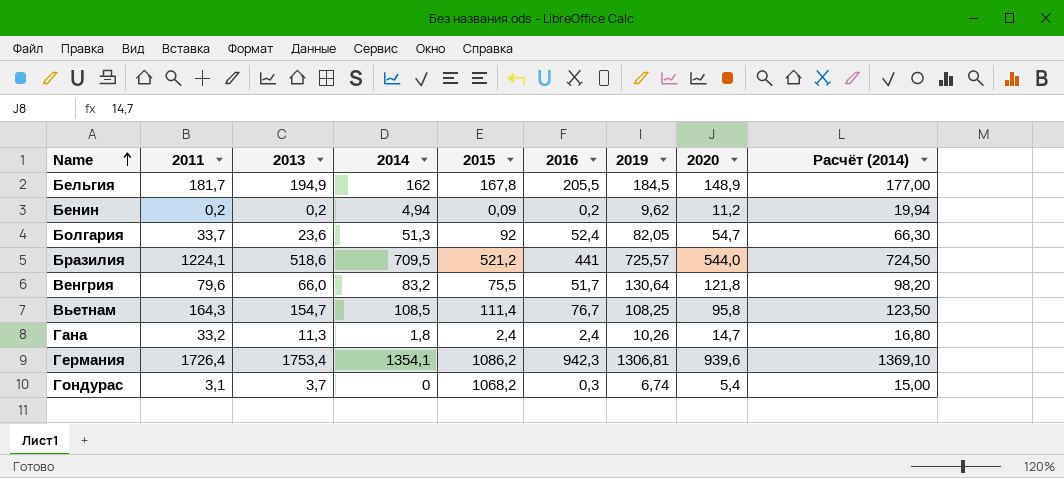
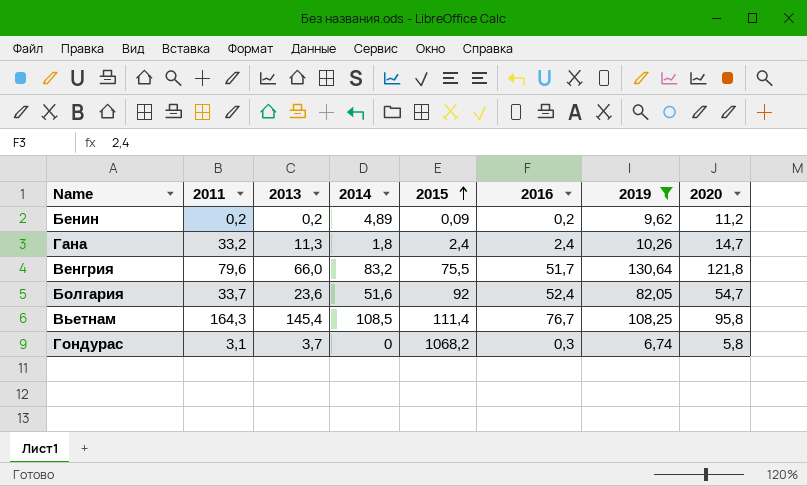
filter: none -> 2019 <= 130,64
row order: Name ascending -> 2015 ascending
column Расчёт (2014) | formula: [2014] + 15 -> none
Бенин | 2014: 4,94 -> 4,89
Болгария | 2014: 51,3 -> 51,6
Вьетнам | 2013: 154,7 -> 145,4
Гондурас | 2020: 5,4 -> 5,8

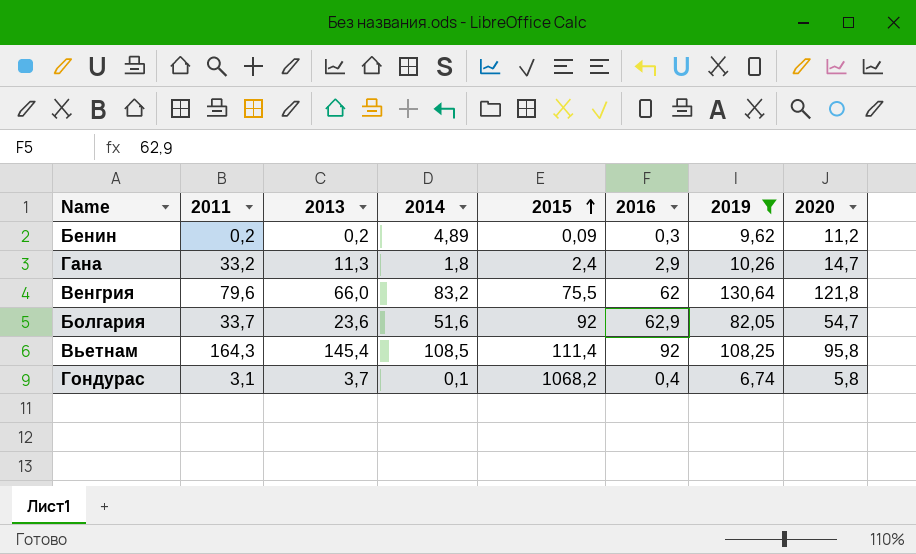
Бенин | 2016: 0,2 -> 0,3
Гана | 2016: 2,4 -> 2,9
Венгрия | 2016: 51,7 -> 62
Болгария | 2016: 52,4 -> 62,9
Вьетнам | 2016: 76,7 -> 92
Гондурас | 2014: 0 -> 0,1
Гондурас | 2016: 0,3 -> 0,4

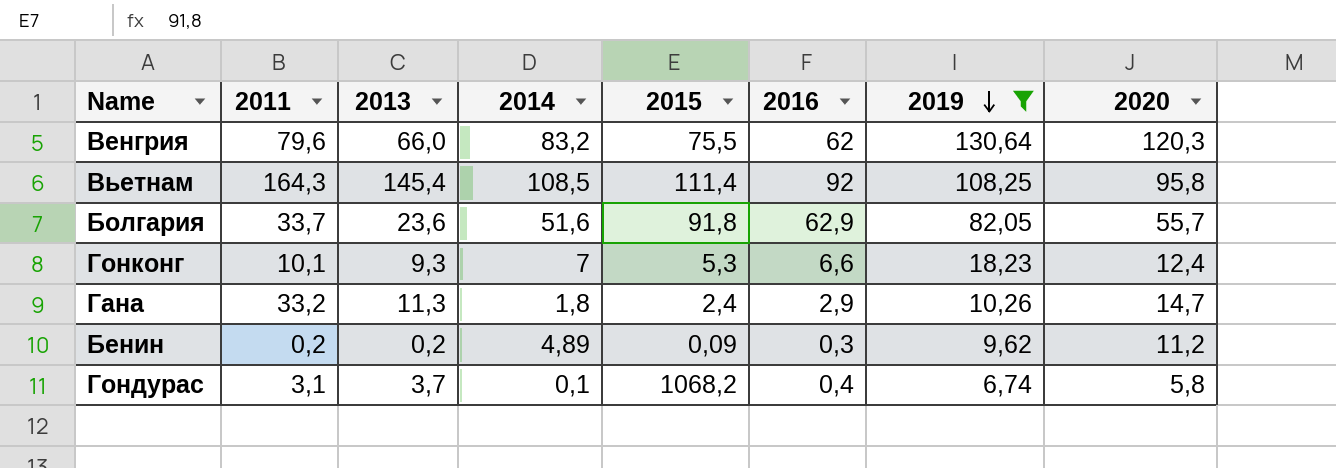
row order: 2015 ascending -> 2019 descending
Венгрия | 2020: 121,8 -> 120,3
Болгария | 2015: 92 -> 91,8
Болгария | 2020: 54,7 -> 55,7
row Гонконг: none -> 10,1 | 9,3 | 7 | 5,3 | 6,6 | 18,23 | 12,4

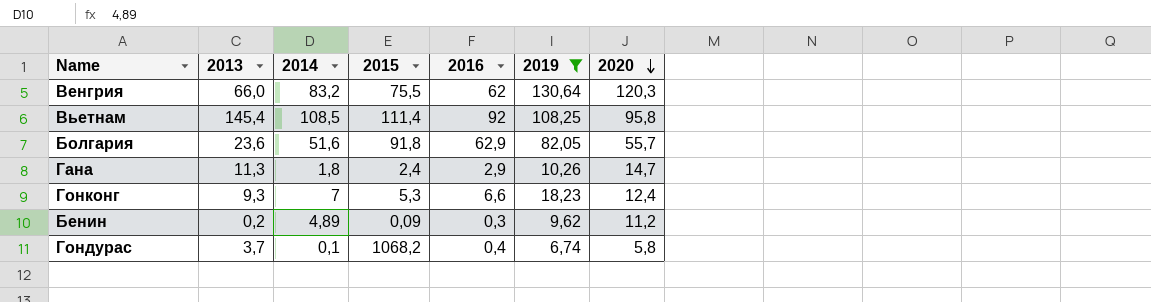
row order: 2019 descending -> 2020 descending
column 2011 | position: 2 -> none

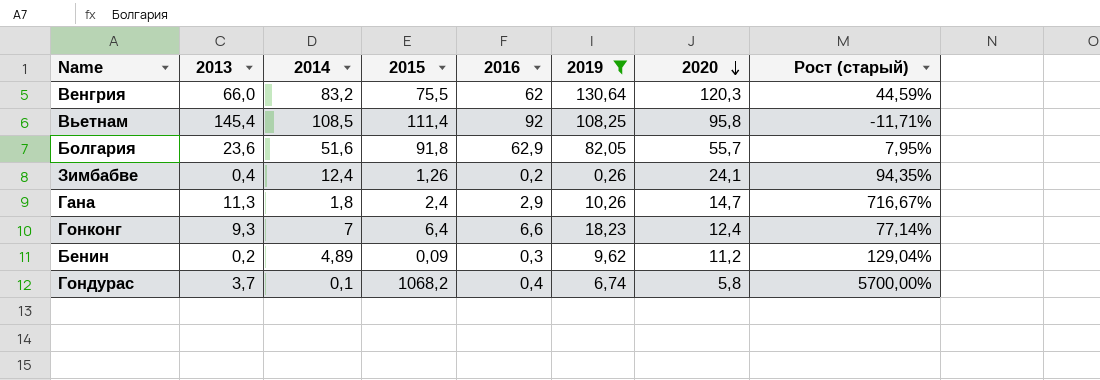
column Рост (старый) | formula: none -> ([2020] - [2014]) / [2014]
row Зимбабве: none -> 0,4 | 12,4 | 1,26 | 0,2 | 0,26 | 24,1 | 94,35%
Гонконг | 2015: 5,3 -> 6,4

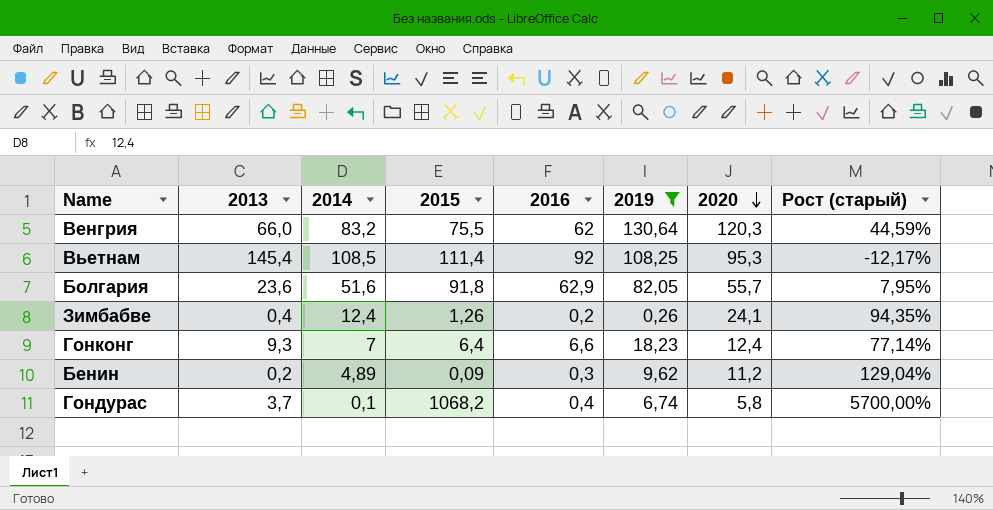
row Гана: 11,3 | 1,8 | 2,4 | 2,9 | 10,26 | 14,7 | 716,67% -> none
Вьетнам | 2020: 95,8 -> 95,3
Вьетнам | Рост (старый): -11,71% -> -12,17%

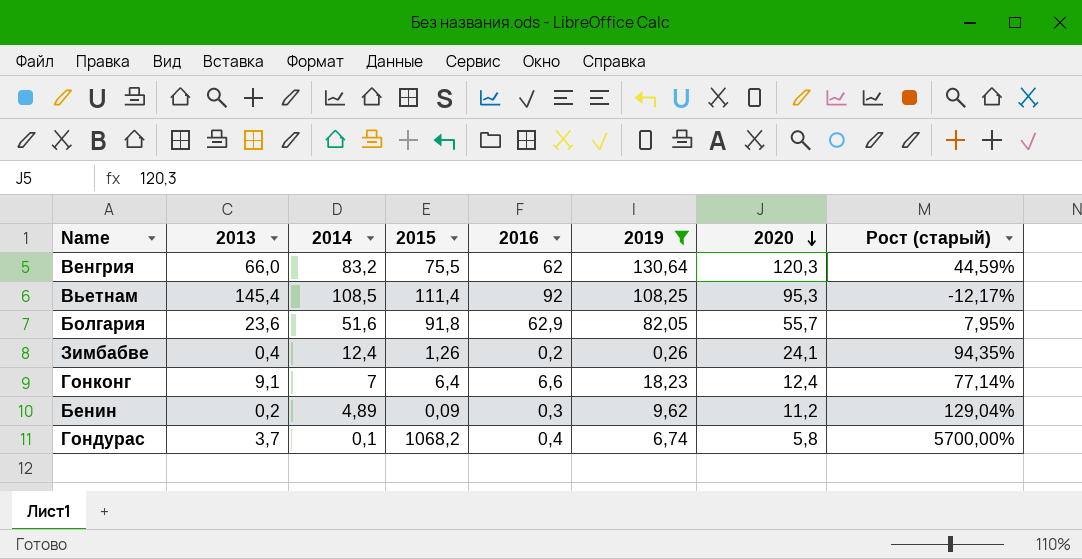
Гонконг | 2013: 9,3 -> 9,1

